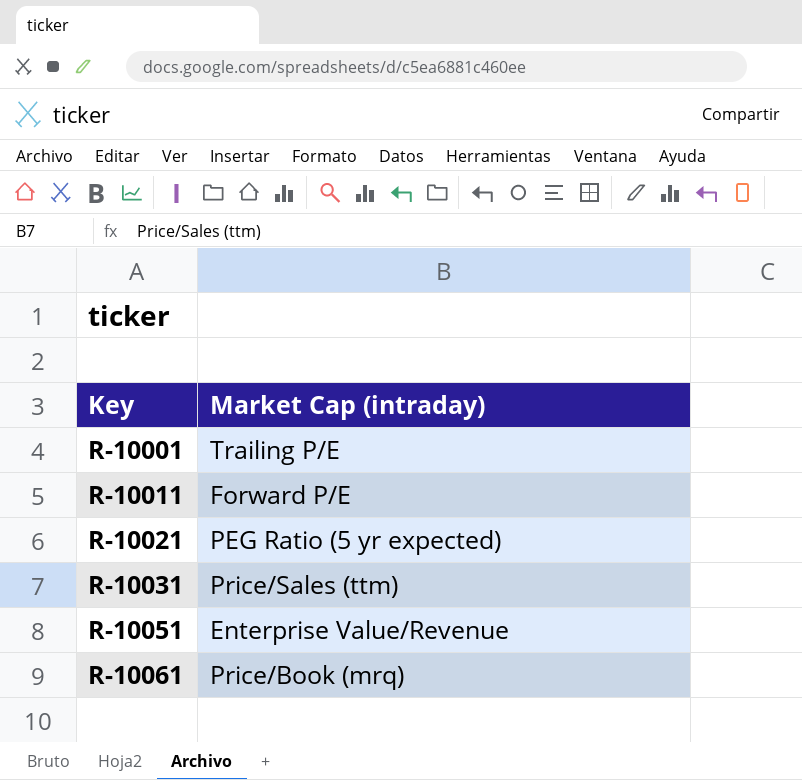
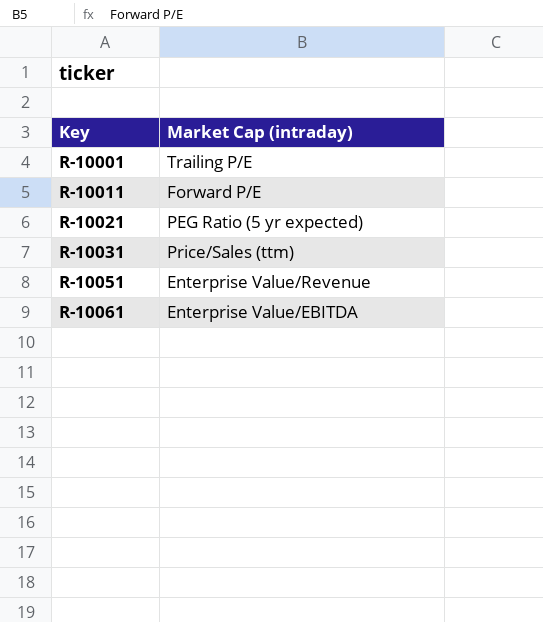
R-10061 | Market Cap (intraday): Price/Book (mrq) -> Enterprise Value/EBITDA

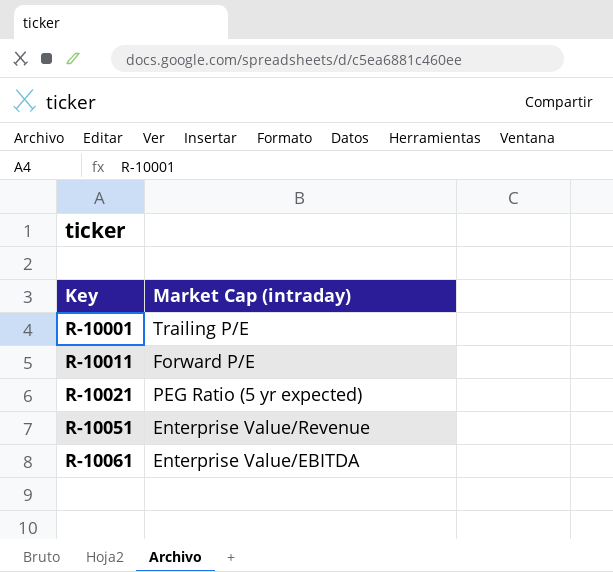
row R-10031: Price/Sales (ttm) -> none

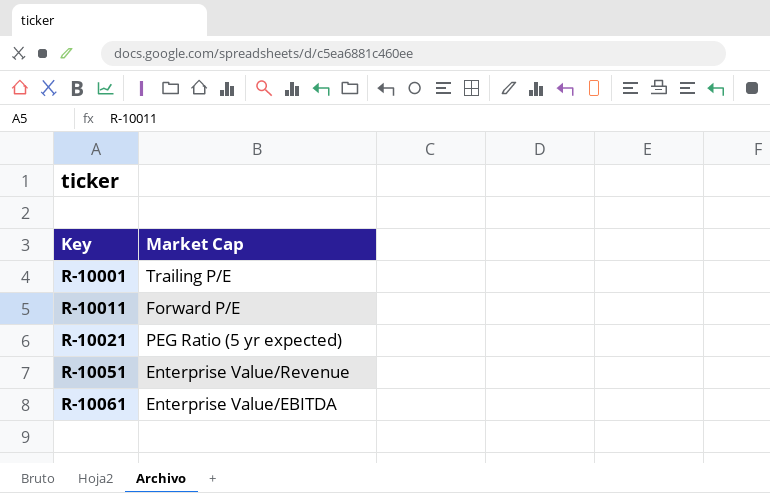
column name: Market Cap (intraday) -> Market Cap

